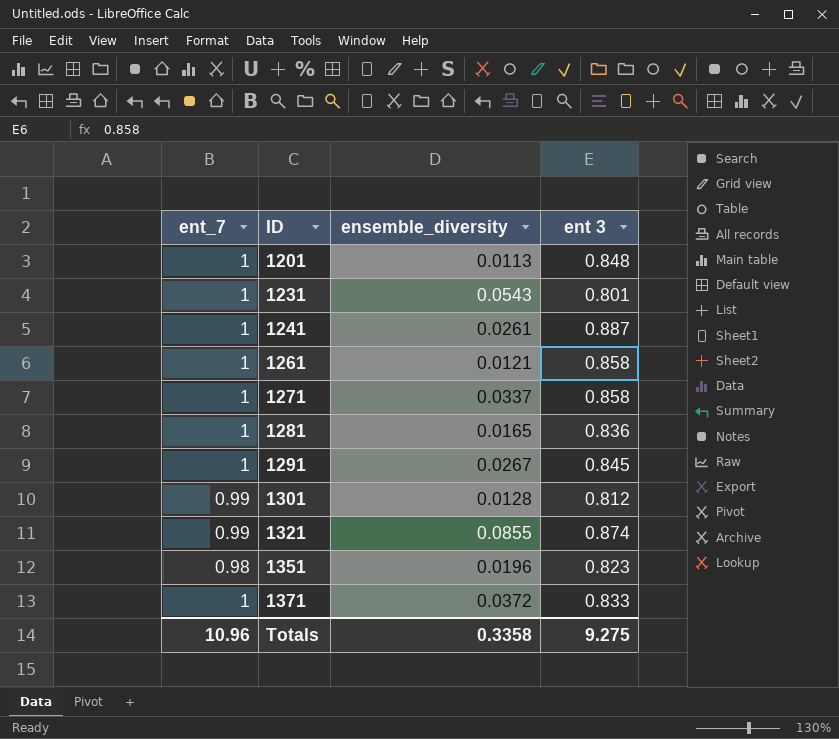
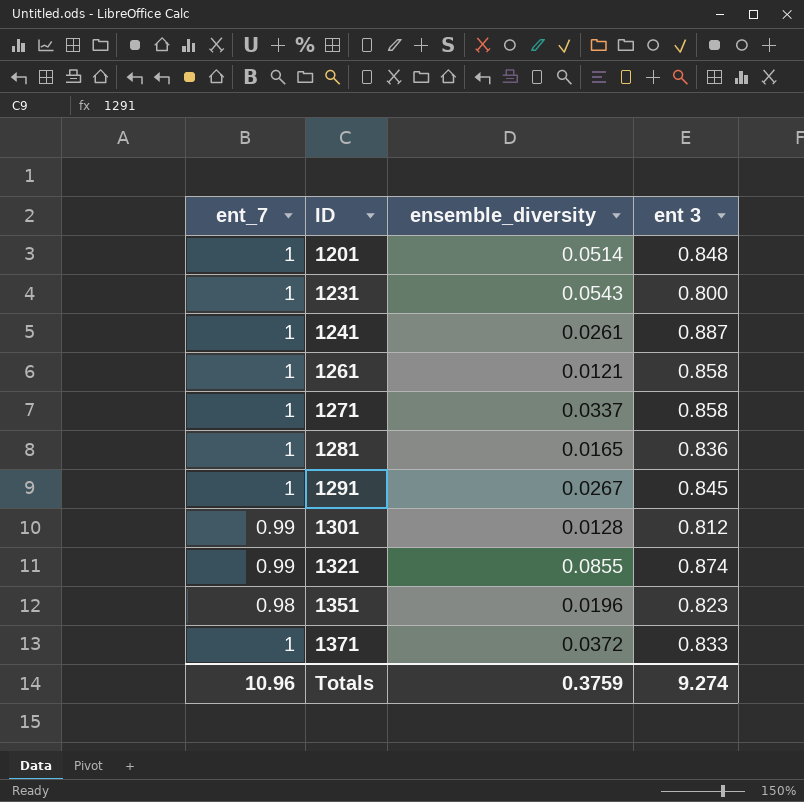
1201 | ensemble_diversity: 0.0113 -> 0.0514
1231 | ent 3: 0.801 -> 0.800
Totals | ensemble_diversity: 0.3358 -> 0.3759
Totals | ent 3: 9.275 -> 9.274

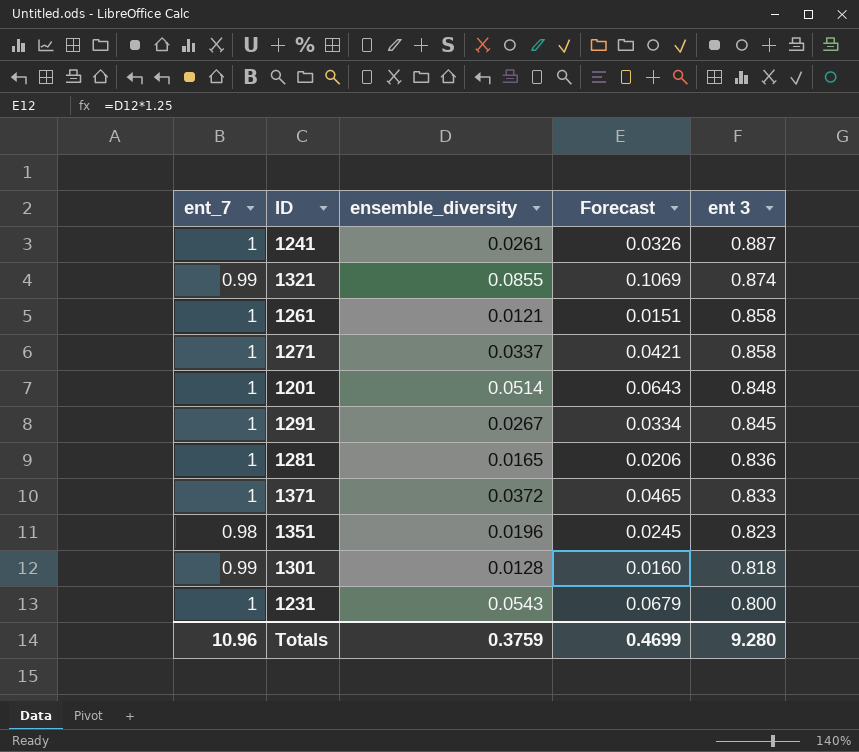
row order: ID ascending -> ent 3 descending
column Forecast | formula: none -> [ensemble_diversity] * 1.25
1301 | ent 3: 0.812 -> 0.818
Totals | ent 3: 9.274 -> 9.280

